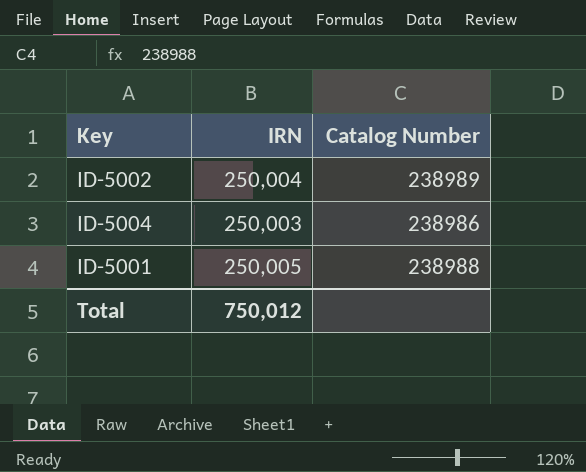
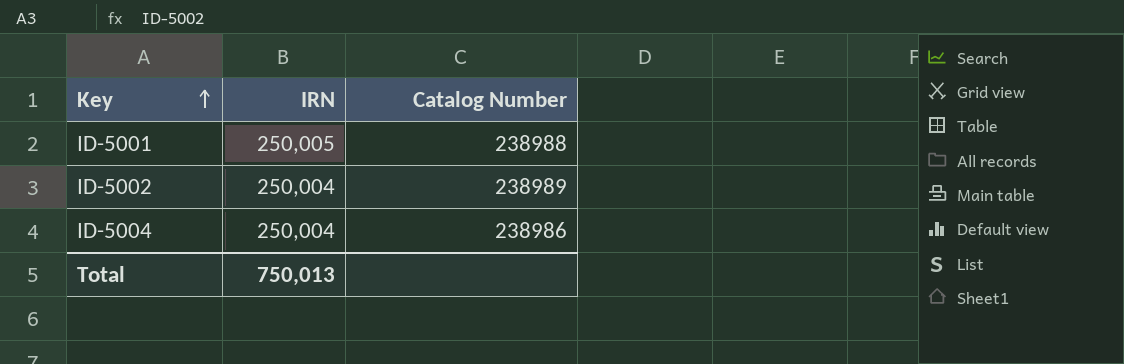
row order: none -> Key ascending
ID-5004 | IRN: 250,003 -> 250,004
Total | IRN: 750,012 -> 750,013

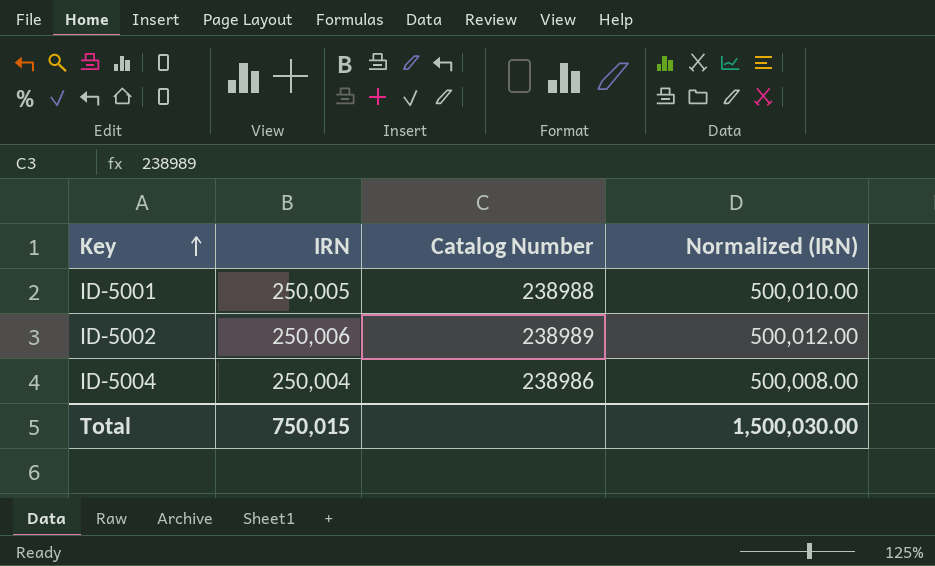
column Normalized (IRN) | formula: none -> [IRN] * 2
ID-5002 | IRN: 250,004 -> 250,006
Total | IRN: 750,013 -> 750,015

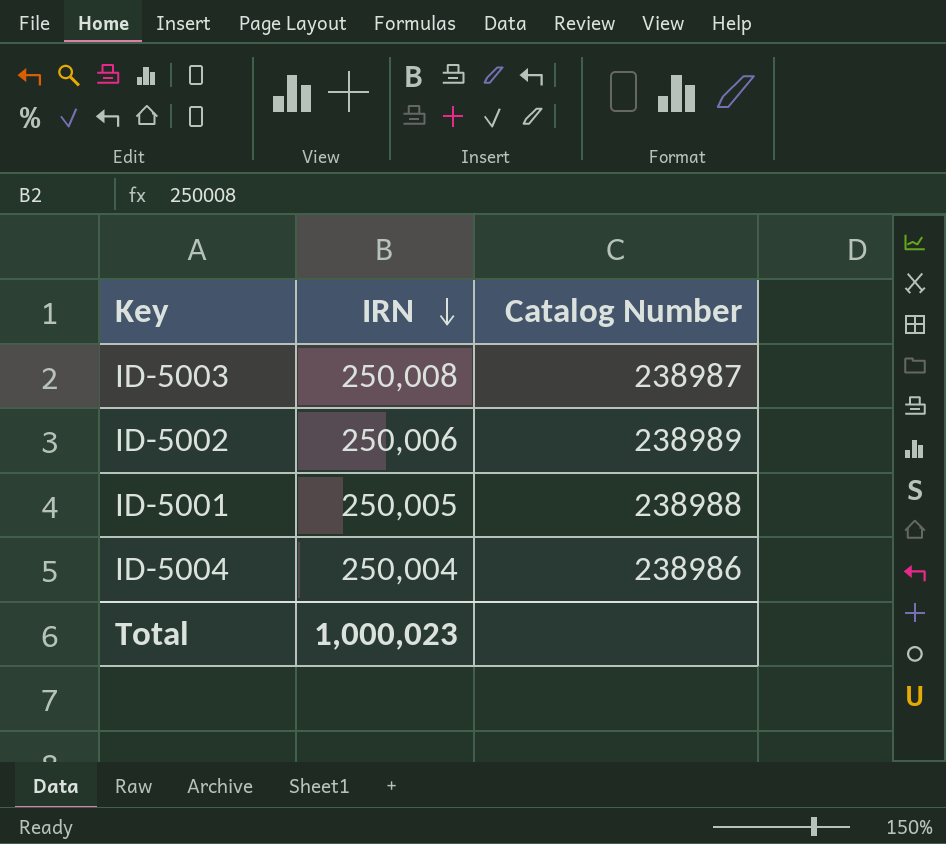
row order: Key ascending -> IRN descending
column Normalized (IRN) | formula: [IRN] * 2 -> none
row ID-5003: none -> 250,008 | 238987
Total | IRN: 750,015 -> 1,000,023

